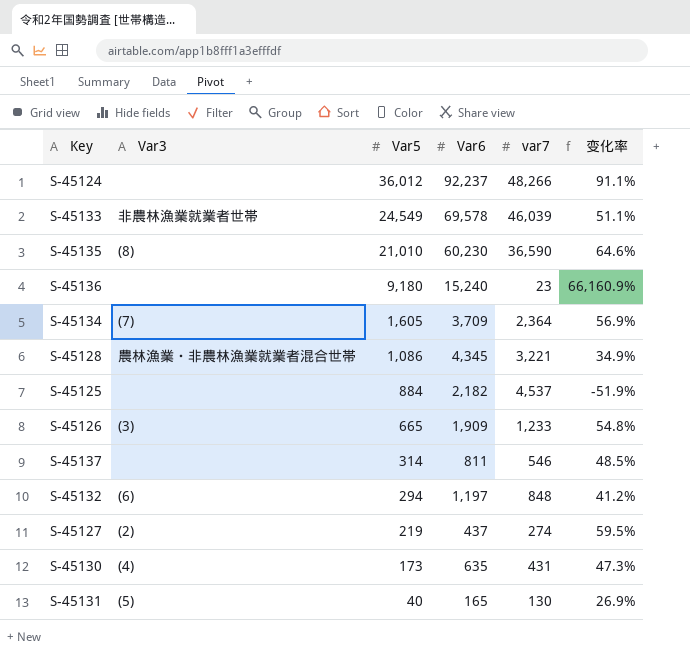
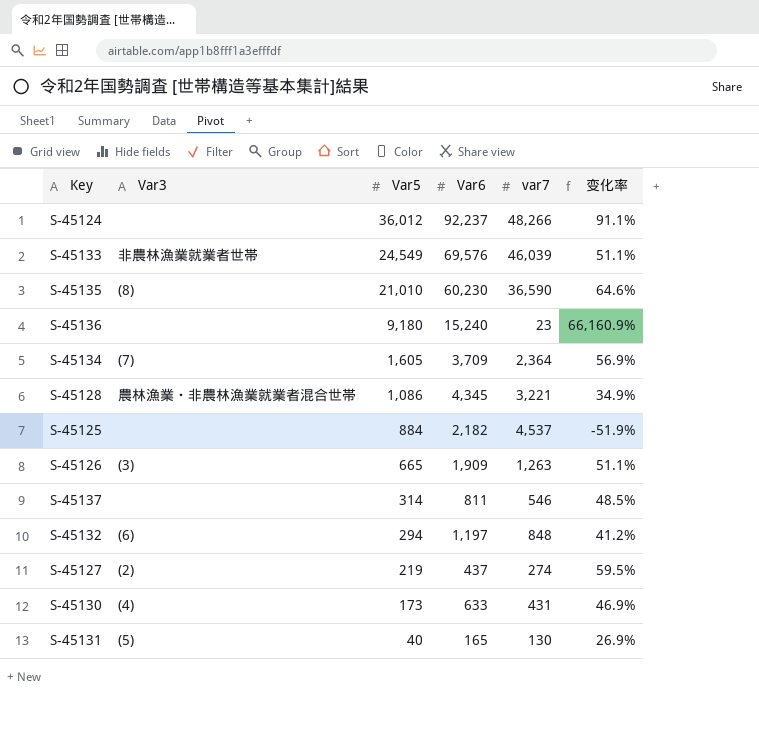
S-45133 | Var6: 69,578 -> 69,576
S-45126 | var7: 1,233 -> 1,263
S-45126 | 变化率: 54.8% -> 51.1%
S-45130 | Var6: 635 -> 633
S-45130 | 变化率: 47.3% -> 46.9%

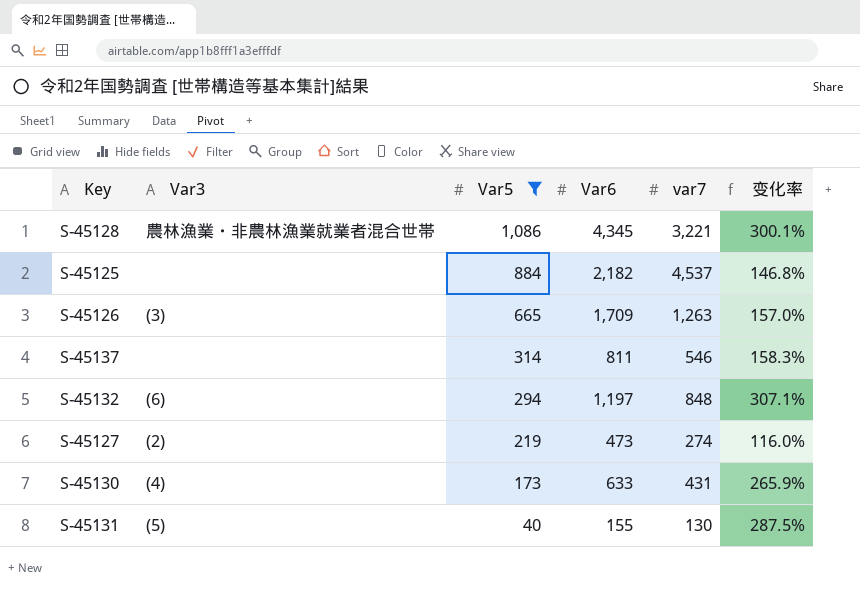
filter: none -> Var5 <= 1,086
column 变化率 | formula: ([Var6] - [var7]) / [var7] -> ([Var6] - [Var5]) / [Var5]
S-45126 | Var6: 1,909 -> 1,709
S-45127 | Var6: 437 -> 473
S-45131 | Var6: 165 -> 155

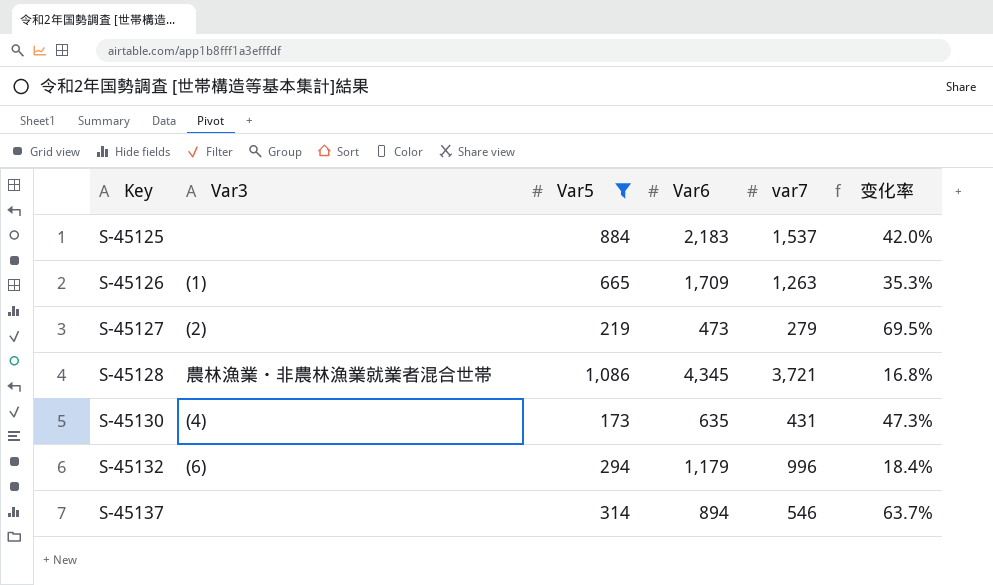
row order: Var5 descending -> Key ascending
column 变化率 | formula: ([Var6] - [Var5]) / [Var5] -> ([Var6] - [var7]) / [var7]
row S-45131: (5) | 40 | 155 | 130 | 287.5% -> none
S-45125 | Var6: 2,182 -> 2,183
S-45125 | var7: 4,537 -> 1,537
S-45126 | Var3: (3) -> (1)
S-45127 | var7: 274 -> 279
S-45128 | var7: 3,221 -> 3,721
S-45130 | Var6: 633 -> 635
S-45132 | Var6: 1,197 -> 1,179
S-45132 | var7: 848 -> 996
S-45137 | Var6: 811 -> 894

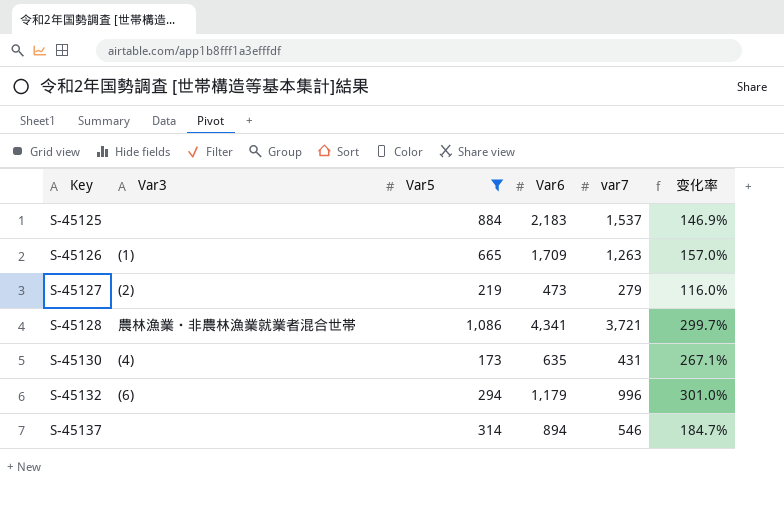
column 变化率 | formula: ([Var6] - [var7]) / [var7] -> ([Var6] - [Var5]) / [Var5]
S-45128 | Var6: 4,345 -> 4,341

